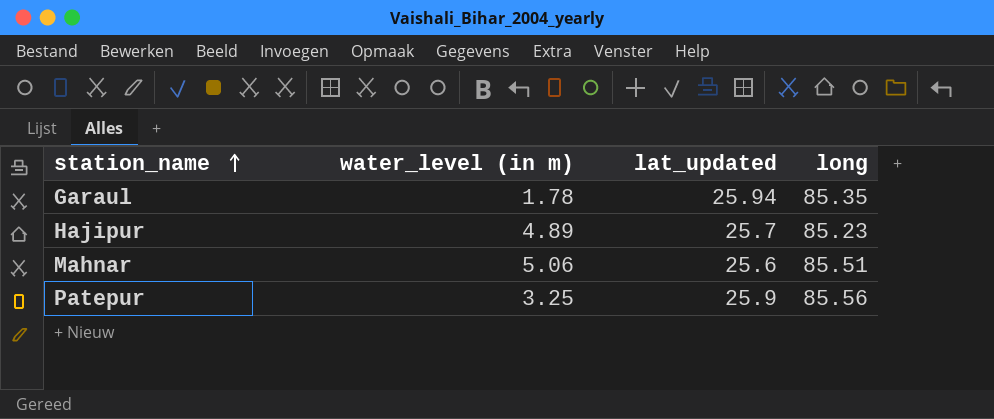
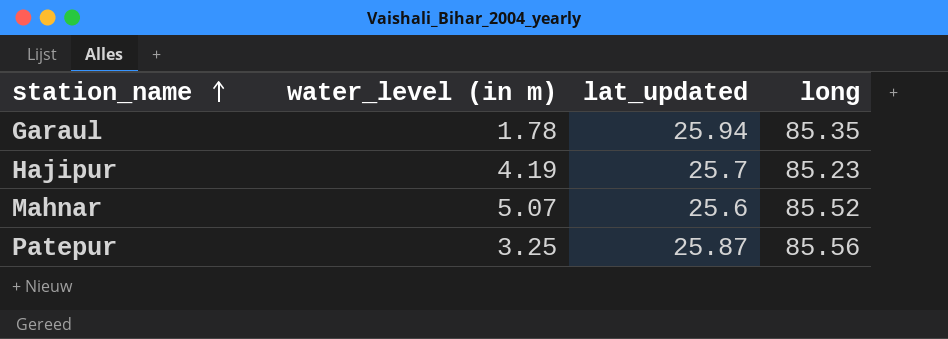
Hajipur | water_level (in m): 4.89 -> 4.19
Mahnar | water_level (in m): 5.06 -> 5.07
Mahnar | long: 85.51 -> 85.52
Patepur | lat_updated: 25.9 -> 25.87

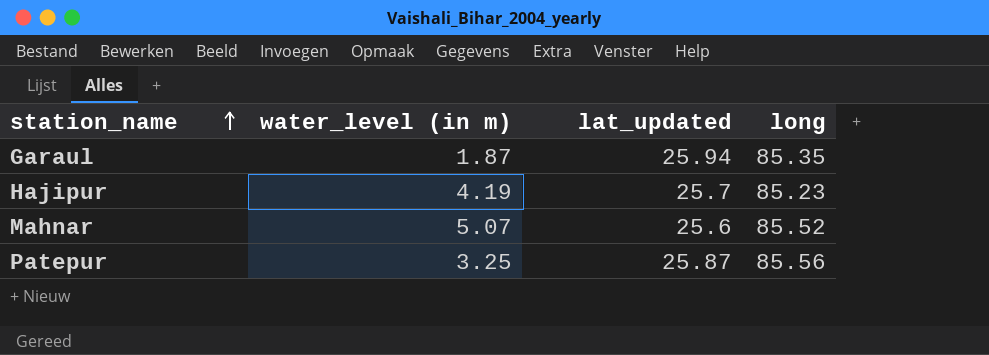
Garaul | water_level (in m): 1.78 -> 1.87

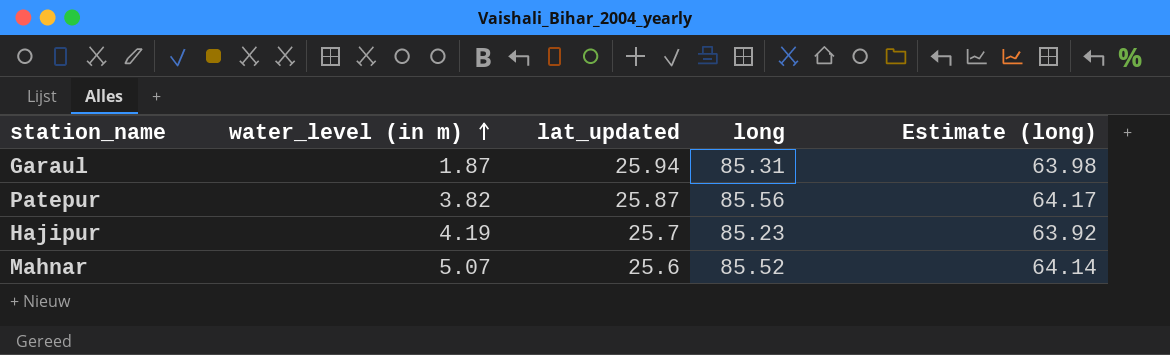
row order: station_name ascending -> water_level (in m) ascending
column Estimate (long) | formula: none -> [long] * 0.75
Garaul | long: 85.35 -> 85.31
Patepur | water_level (in m): 3.25 -> 3.82

